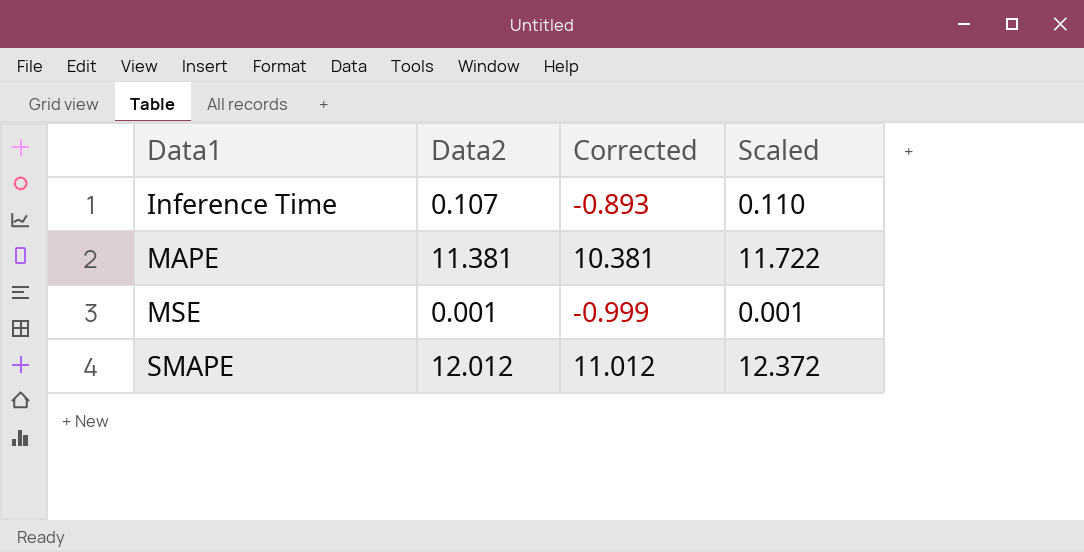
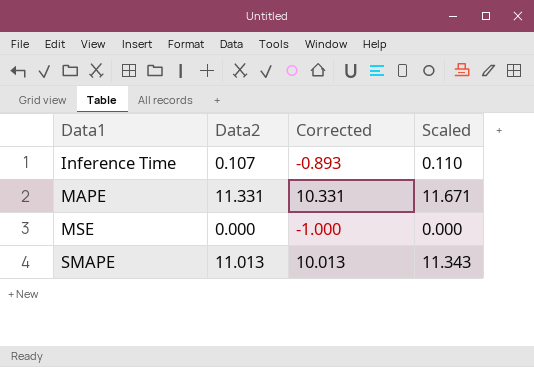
MAPE | Data2: 11.381 -> 11.331
MAPE | Corrected: 10.381 -> 10.331
MAPE | Scaled: 11.722 -> 11.671
MSE | Data2: 0.001 -> 0.000
MSE | Corrected: -0.999 -> -1.000
MSE | Scaled: 0.001 -> 0.000
SMAPE | Data2: 12.012 -> 11.013
SMAPE | Corrected: 11.012 -> 10.013
SMAPE | Scaled: 12.372 -> 11.343

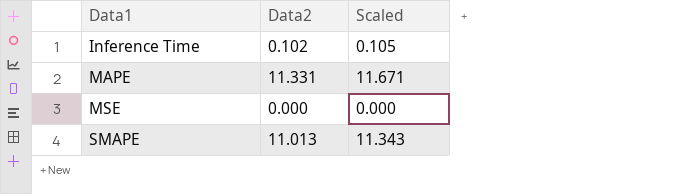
column Corrected | formula: [Data2] - 1 -> none
Inference Time | Data2: 0.107 -> 0.102
Inference Time | Scaled: 0.110 -> 0.105

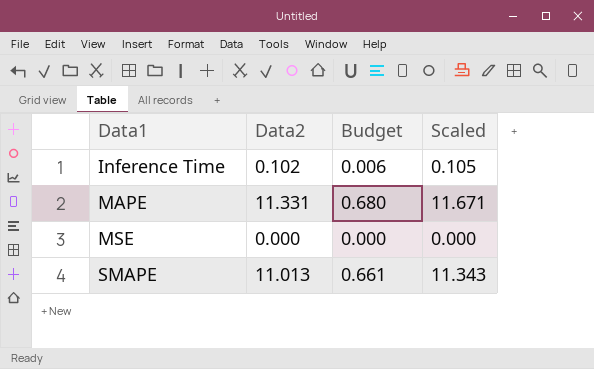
column Budget | formula: none -> [Data2] * 0.06

